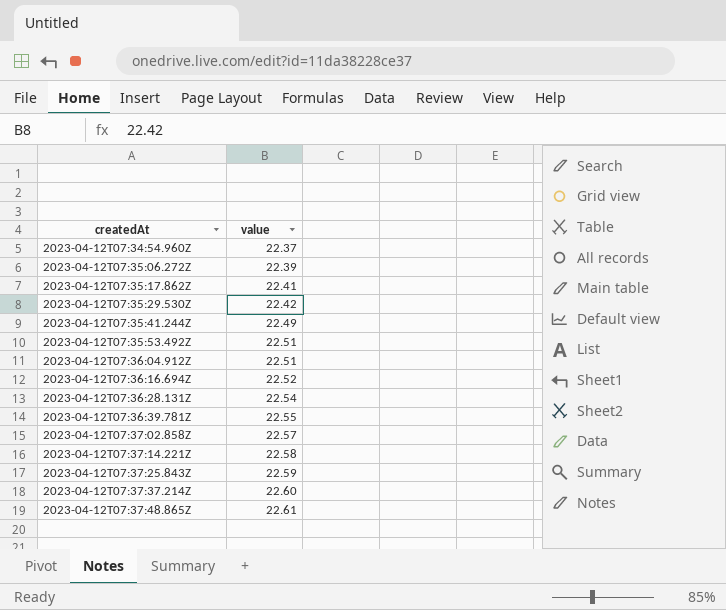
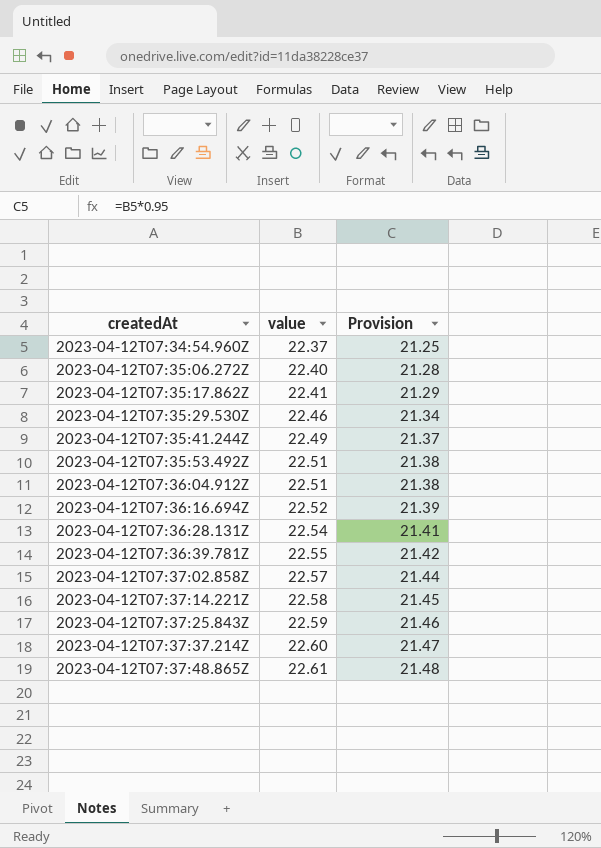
column Provision | formula: none -> [value] * 0.95
2023-04-12T07:35:06.272Z | value: 22.39 -> 22.40
2023-04-12T07:35:29.530Z | value: 22.42 -> 22.46

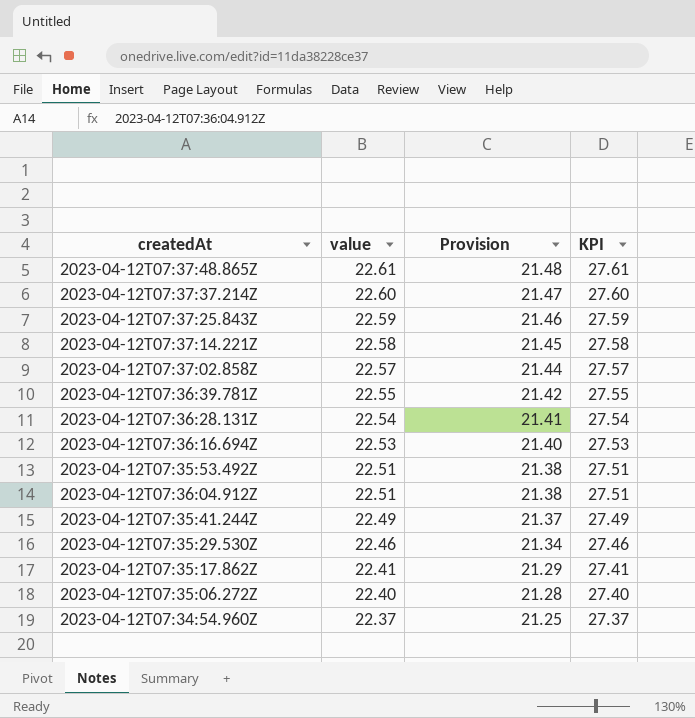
row order: createdAt ascending -> value descending
column KPI | formula: none -> [value] + 5
2023-04-12T07:36:16.694Z | value: 22.52 -> 22.53
2023-04-12T07:36:16.694Z | Provision: 21.39 -> 21.40

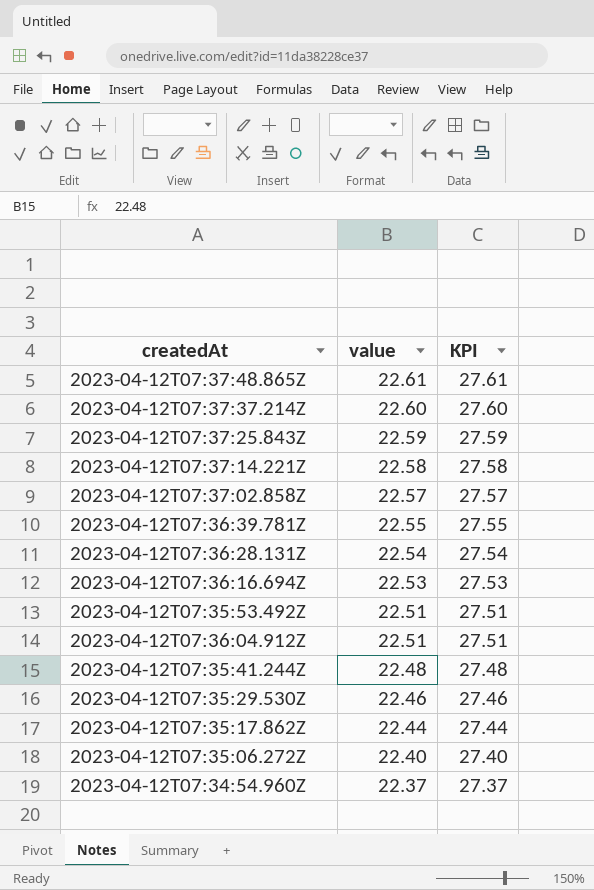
column Provision | formula: [value] * 0.95 -> none
2023-04-12T07:35:41.244Z | value: 22.49 -> 22.48
2023-04-12T07:35:41.244Z | KPI: 27.49 -> 27.48
2023-04-12T07:35:17.862Z | value: 22.41 -> 22.44
2023-04-12T07:35:17.862Z | KPI: 27.41 -> 27.44

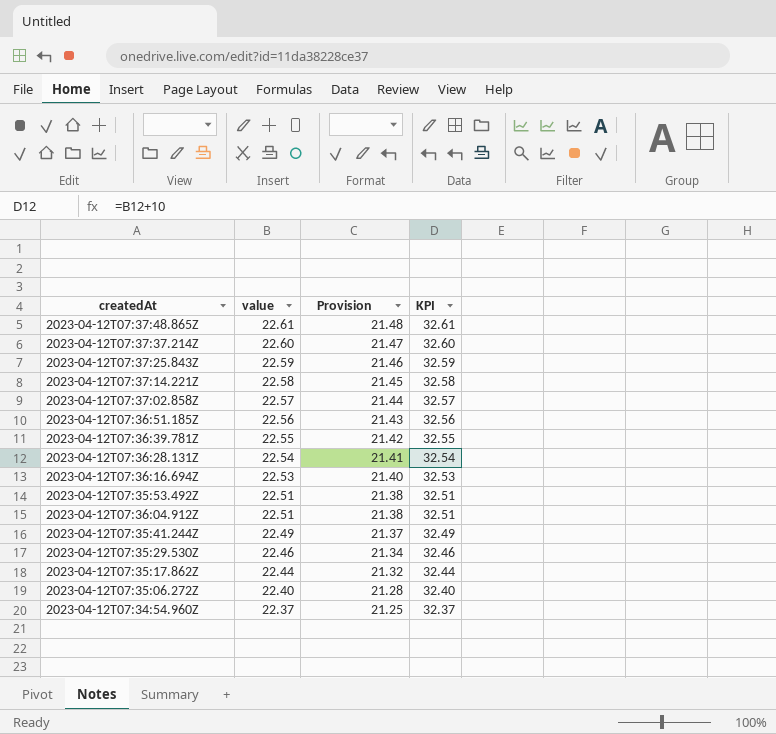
column Provision | formula: none -> [value] * 0.95
column KPI | formula: [value] + 5 -> [value] + 10
row 2023-04-12T07:36:51.185Z: none -> 22.56 | 21.43 | 32.56
2023-04-12T07:35:41.244Z | value: 22.48 -> 22.49

